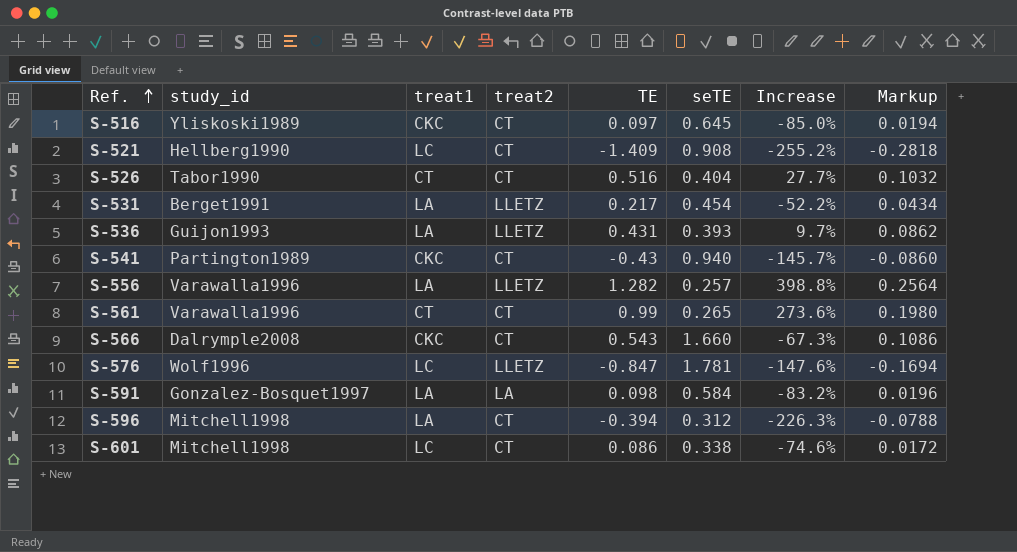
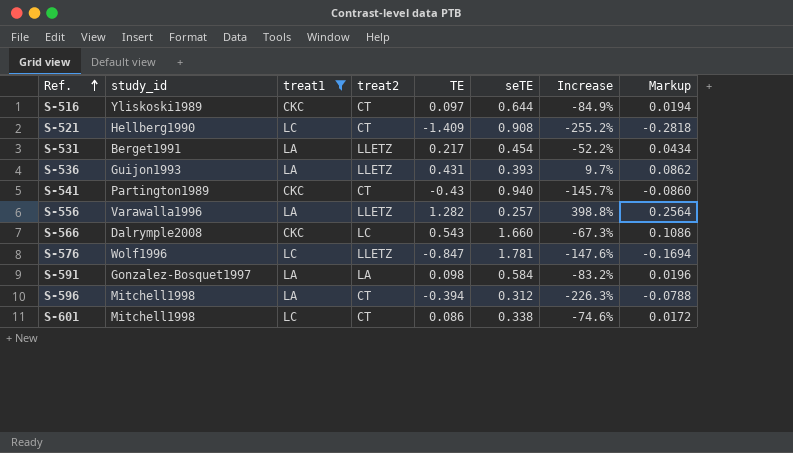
filter: none -> treat1 != CT
S-516 | seTE: 0.645 -> 0.644
S-516 | Increase: -85.0% -> -84.9%
S-566 | treat2: CT -> LC

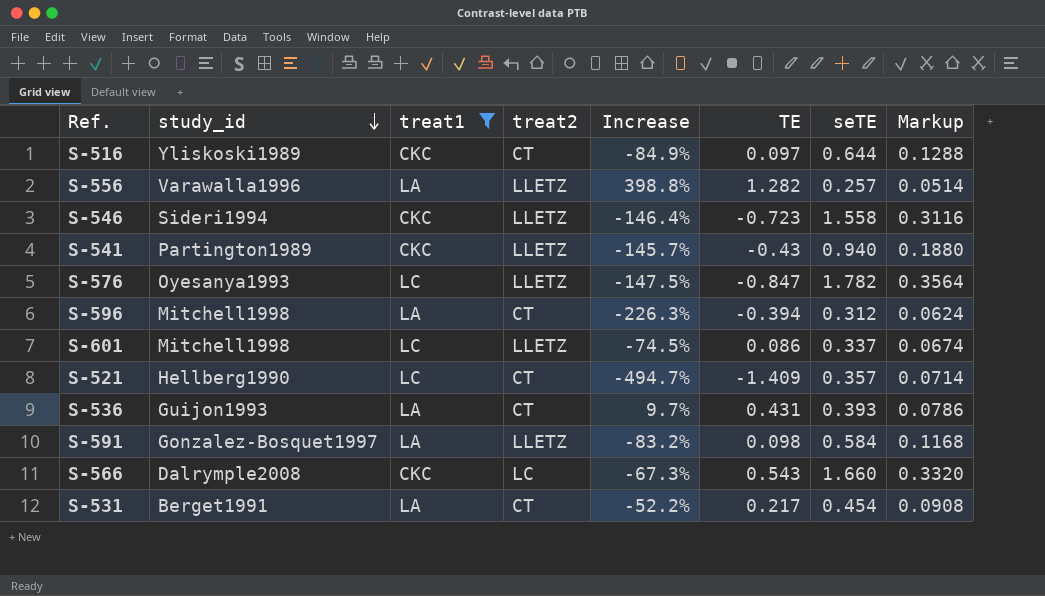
row order: Ref. ascending -> study_id descending
column Increase | position: 7 -> 5
column Markup | formula: [TE] * 0.2 -> [seTE] * 0.2
row S-546: none -> Sideri1994 | CKC | LLETZ | -146.4% | -0.723 | 1.558 | 0.3116
S-541 | treat2: CT -> LLETZ
S-576 | study_id: Wolf1996 -> Oyesanya1993
S-576 | Increase: -147.6% -> -147.5%
S-576 | seTE: 1.781 -> 1.782
S-601 | treat2: CT -> LLETZ
S-601 | Increase: -74.6% -> -74.5%
S-601 | seTE: 0.338 -> 0.337
S-521 | Increase: -255.2% -> -494.7%
S-521 | seTE: 0.908 -> 0.357
S-536 | treat2: LLETZ -> CT
S-591 | treat2: LA -> LLETZ
S-531 | treat2: LLETZ -> CT

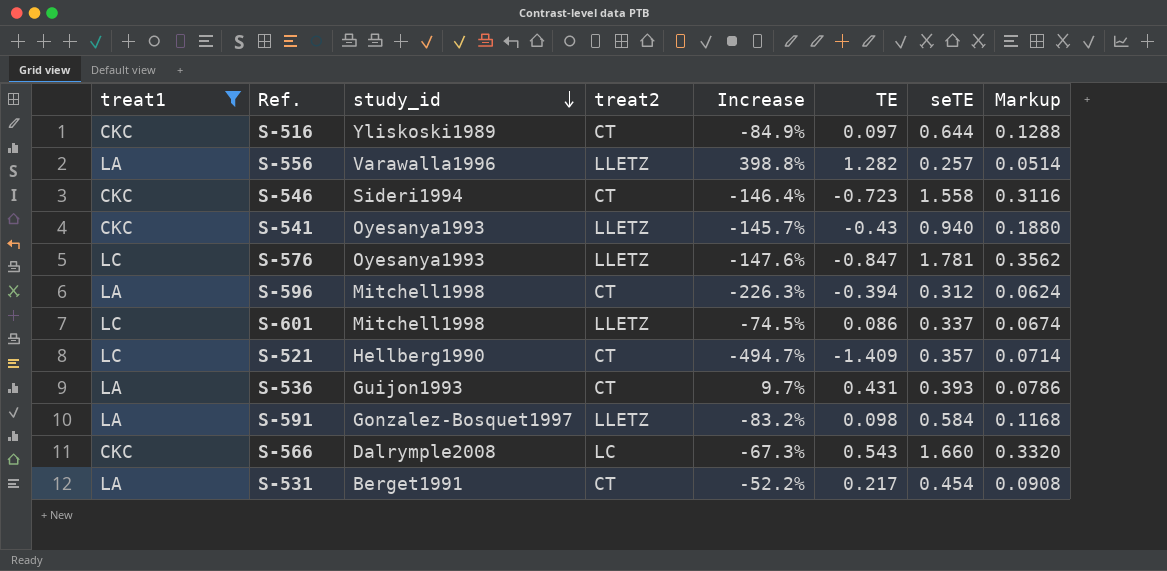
column treat1 | position: 3 -> 1
S-546 | treat2: LLETZ -> CT
S-541 | study_id: Partington1989 -> Oyesanya1993
S-576 | Increase: -147.5% -> -147.6%
S-576 | seTE: 1.782 -> 1.781
S-576 | Markup: 0.3564 -> 0.3562

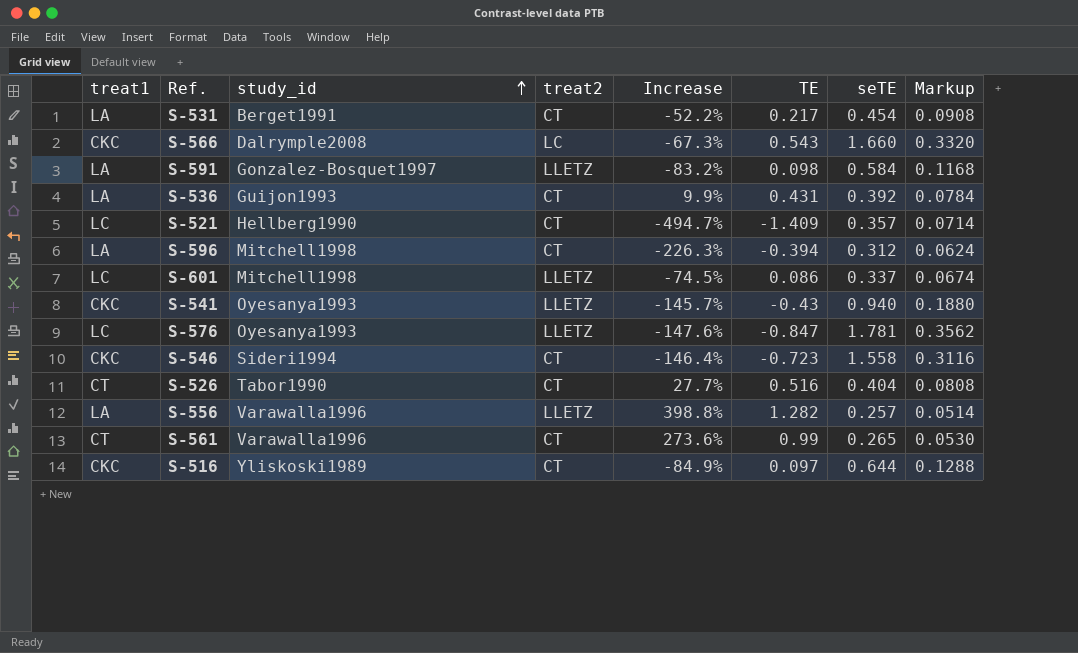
filter: treat1 != CT -> none
row order: study_id descending -> study_id ascending
S-536 | Increase: 9.7% -> 9.9%
S-536 | seTE: 0.393 -> 0.392
S-536 | Markup: 0.0786 -> 0.0784

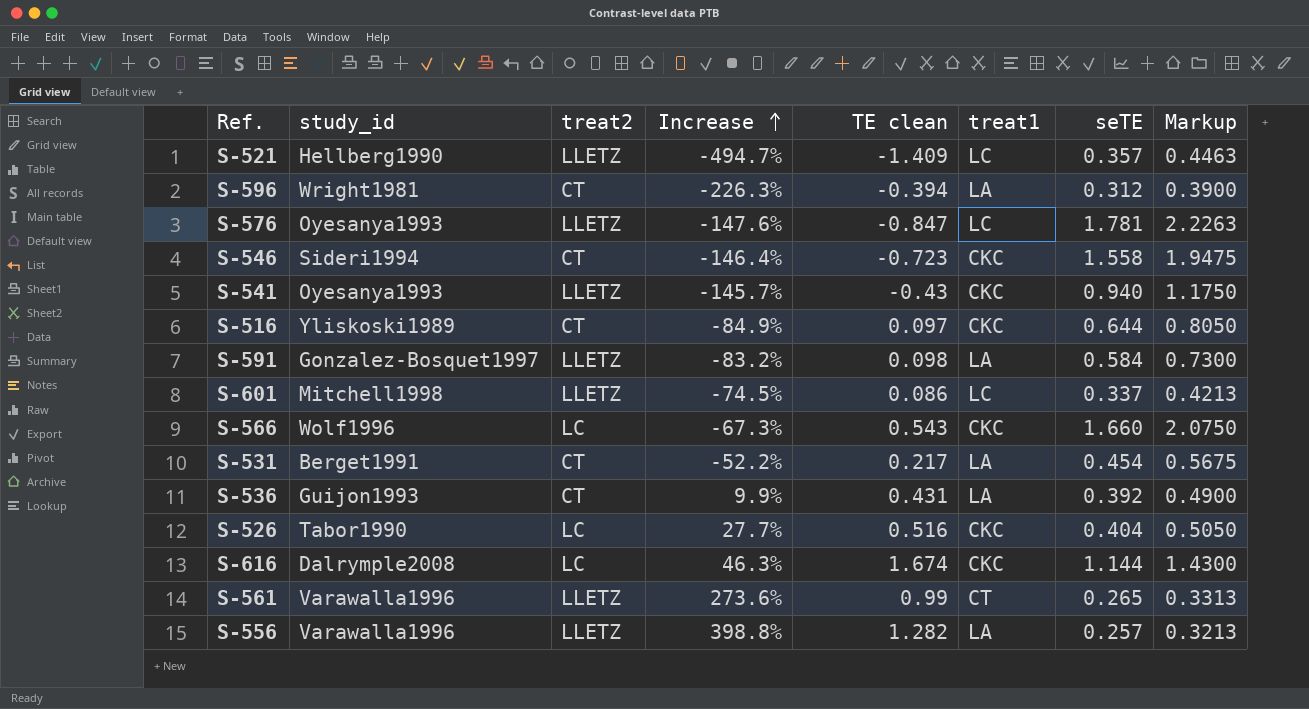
row order: study_id ascending -> Increase ascending
column name: TE -> TE clean
column treat1 | position: 1 -> 6
column Markup | formula: [seTE] * 0.2 -> [seTE] * 1.25
S-521 | treat2: CT -> LLETZ
S-596 | study_id: Mitchell1998 -> Wright1981
S-566 | study_id: Dalrymple2008 -> Wolf1996
S-526 | treat2: CT -> LC
S-526 | treat1: CT -> CKC
row S-616: none -> Dalrymple2008 | LC | 46.3% | 1.674 | CKC | 1.144 | 1.4300
S-561 | treat2: CT -> LLETZ

